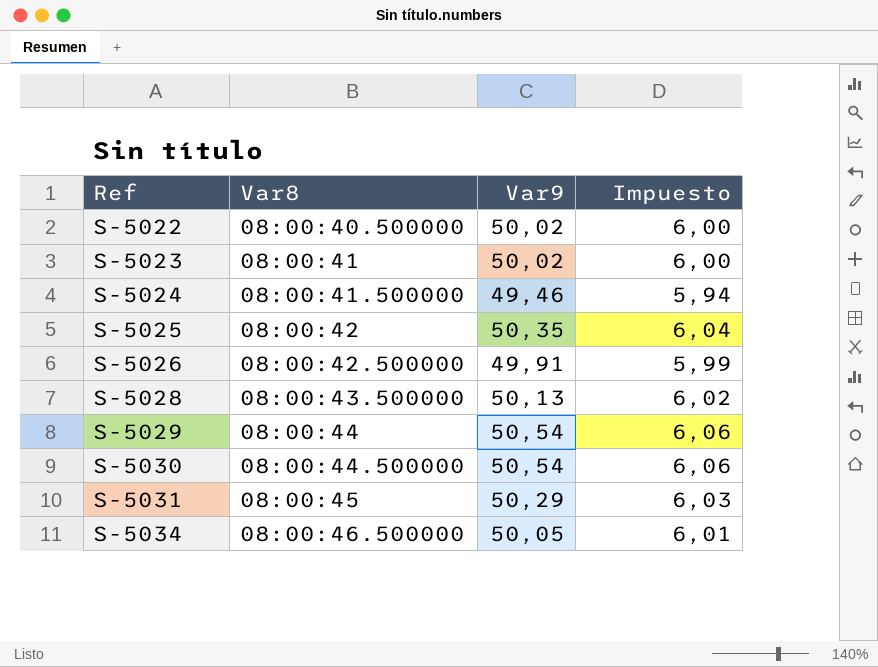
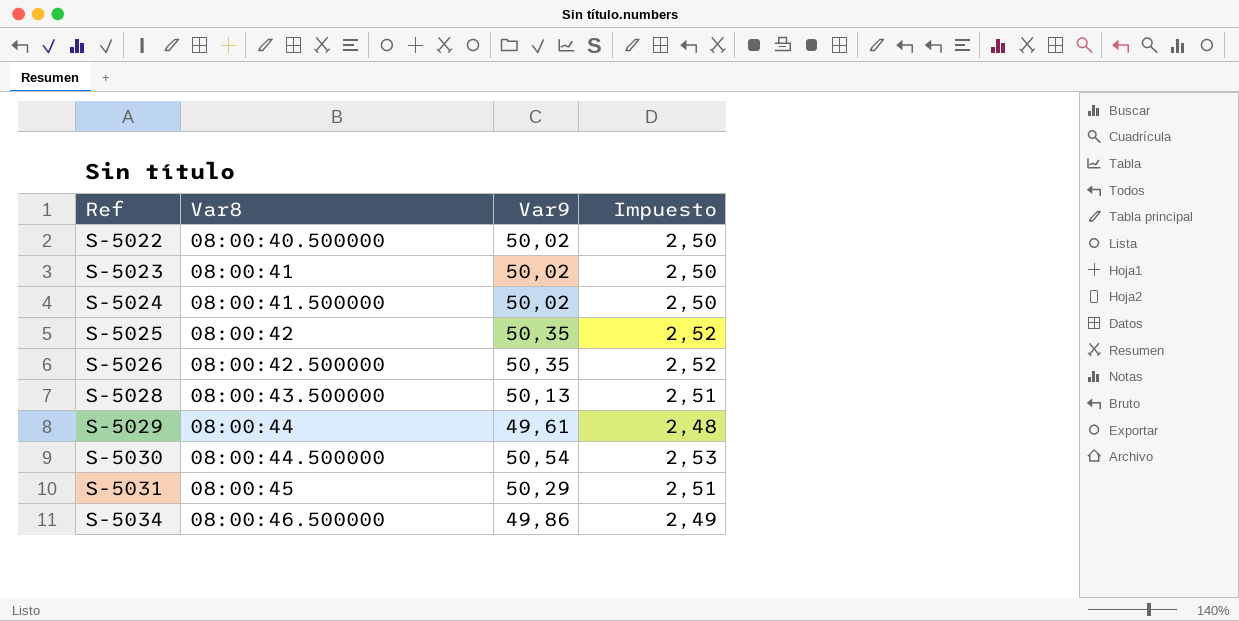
column Impuesto | formula: [Var9] * 0,12 -> [Var9] * 0,05
S-5024 | Var9: 49,46 -> 50,02
S-5026 | Var9: 49,91 -> 50,35
S-5029 | Var9: 50,54 -> 49,61
S-5034 | Var9: 50,05 -> 49,86

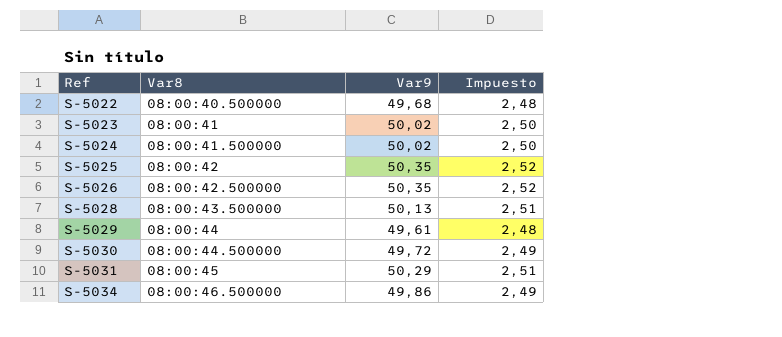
S-5022 | Var9: 50,02 -> 49,68
S-5022 | Impuesto: 2,50 -> 2,48
S-5030 | Var9: 50,54 -> 49,72
S-5030 | Impuesto: 2,53 -> 2,49

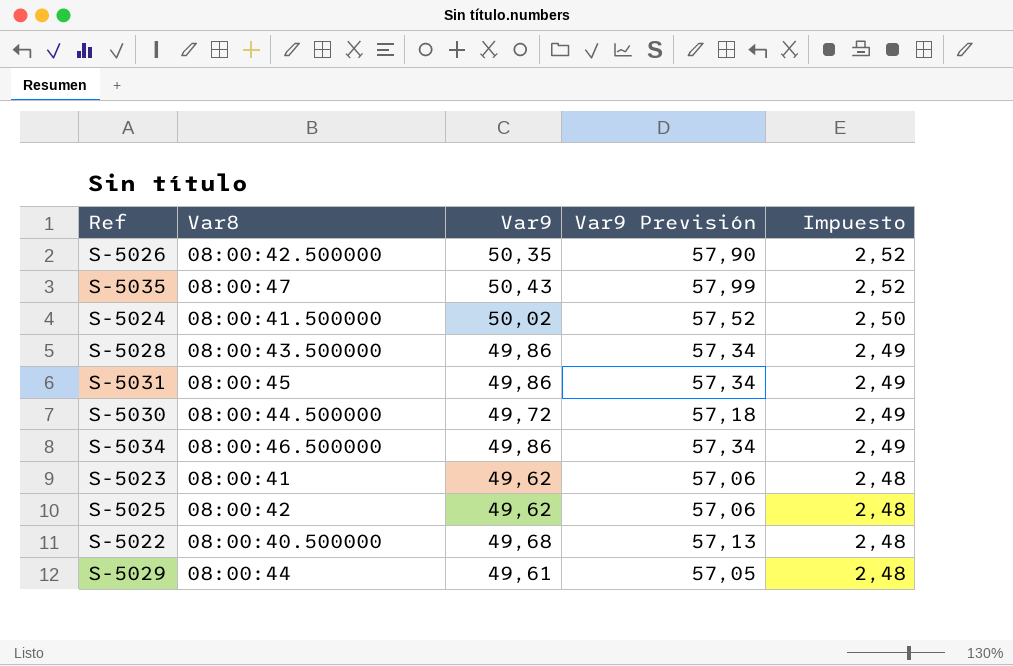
row order: Ref ascending -> Impuesto descending
column Var9 Previsión | formula: none -> [Var9] * 1,15
row S-5035: none -> 08:00:47 | 50,43 | 57,99 | 2,52
S-5028 | Var9: 50,13 -> 49,86
S-5028 | Impuesto: 2,51 -> 2,49
S-5031 | Var9: 50,29 -> 49,86
S-5031 | Impuesto: 2,51 -> 2,49
S-5023 | Var9: 50,02 -> 49,62
S-5023 | Impuesto: 2,50 -> 2,48
S-5025 | Var9: 50,35 -> 49,62
S-5025 | Impuesto: 2,52 -> 2,48

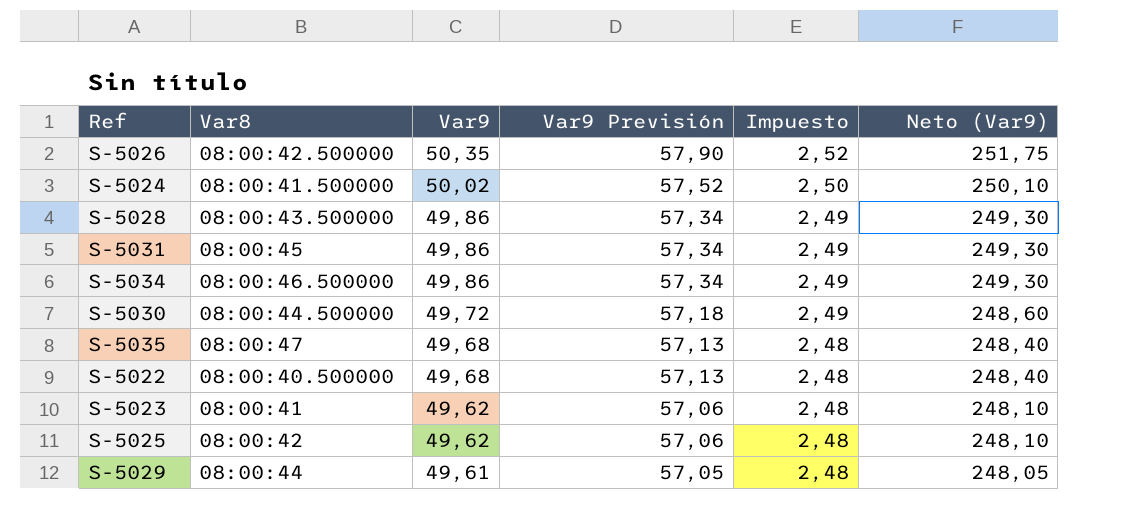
row order: Impuesto descending -> Var9 descending
column Neto (Var9) | formula: none -> [Var9] * 5
S-5035 | Var9: 50,43 -> 49,68
S-5035 | Var9 Previsión: 57,99 -> 57,13
S-5035 | Impuesto: 2,52 -> 2,48

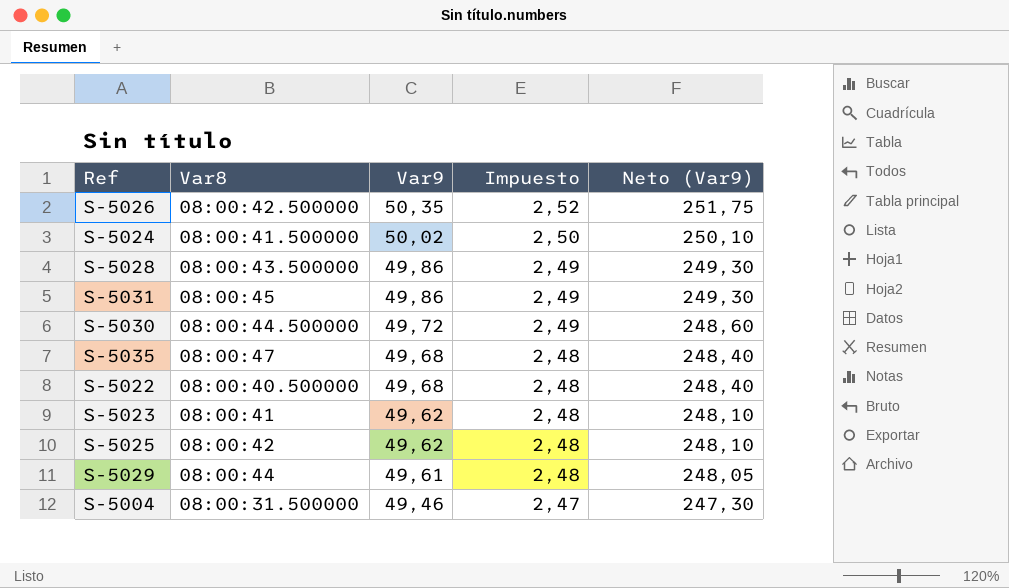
column Var9 Previsión | formula: [Var9] * 1,15 -> none
row S-5034: 08:00:46.500000 | 49,86 | 57,34 | 2,49 | 249,30 -> none
row S-5004: none -> 08:00:31.500000 | 49,46 | 2,47 | 247,30

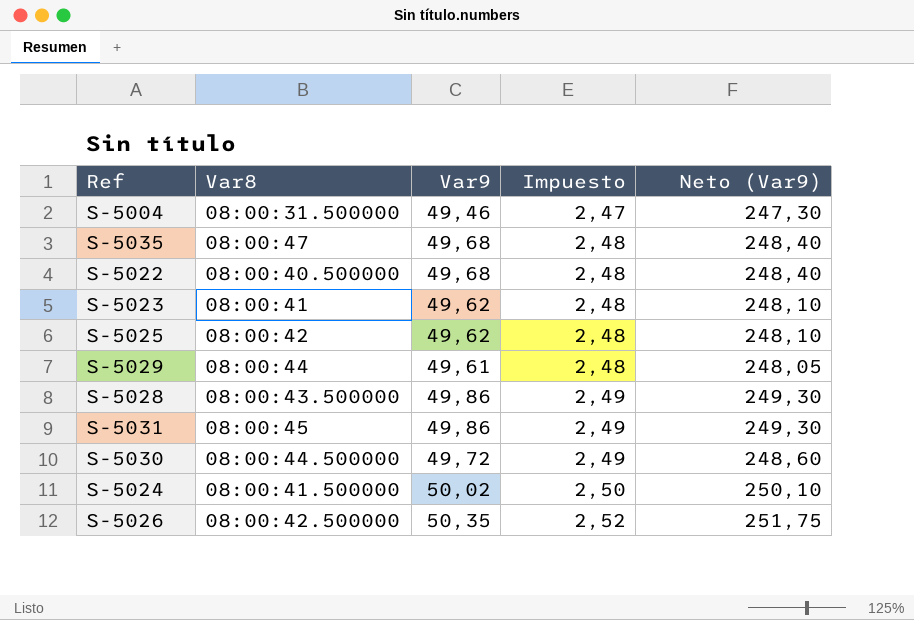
row order: Var9 descending -> Impuesto ascending

